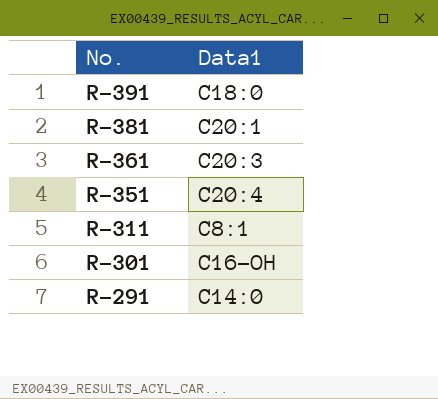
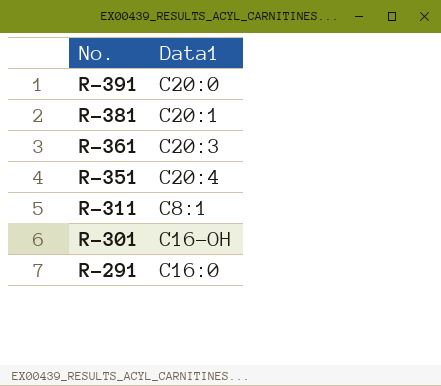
R-391 | Data1: C18:0 -> C20:0
R-291 | Data1: C14:0 -> C16:0

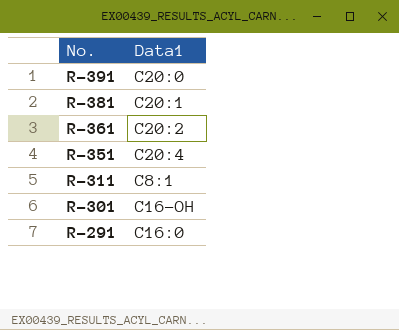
R-361 | Data1: C20:3 -> C20:2

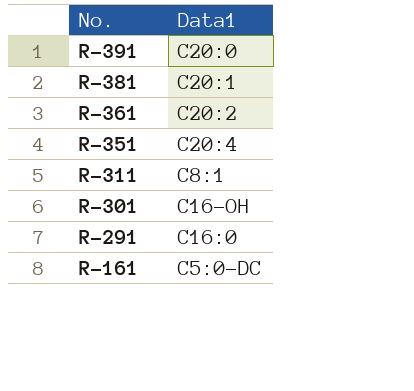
row R-161: none -> C5:0-DC

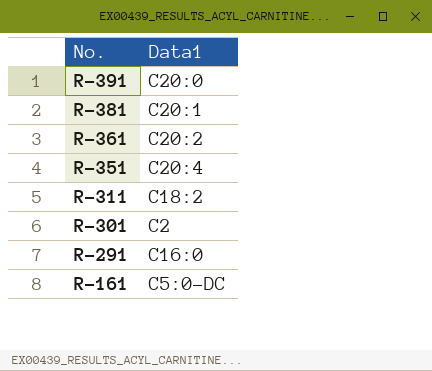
R-311 | Data1: C8:1 -> C18:2
R-301 | Data1: C16-OH -> C2

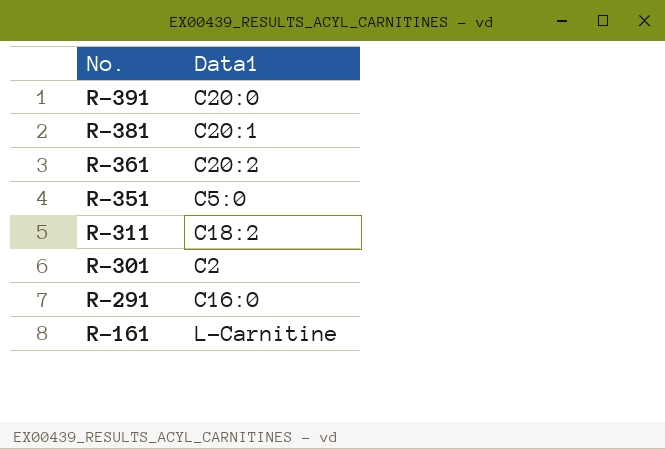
R-351 | Data1: C20:4 -> C5:0
R-161 | Data1: C5:0-DC -> L-Carnitine

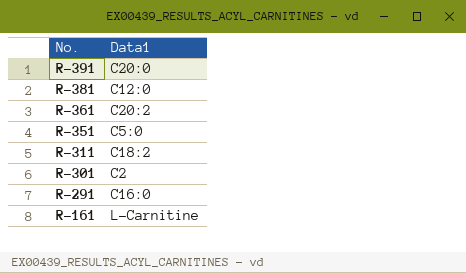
R-381 | Data1: C20:1 -> C12:0

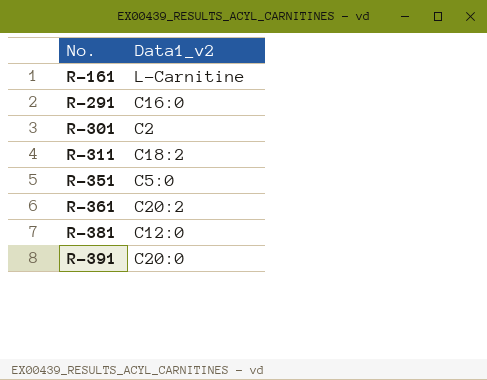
row order: No. descending -> No. ascending
column name: Data1 -> Data1_v2

